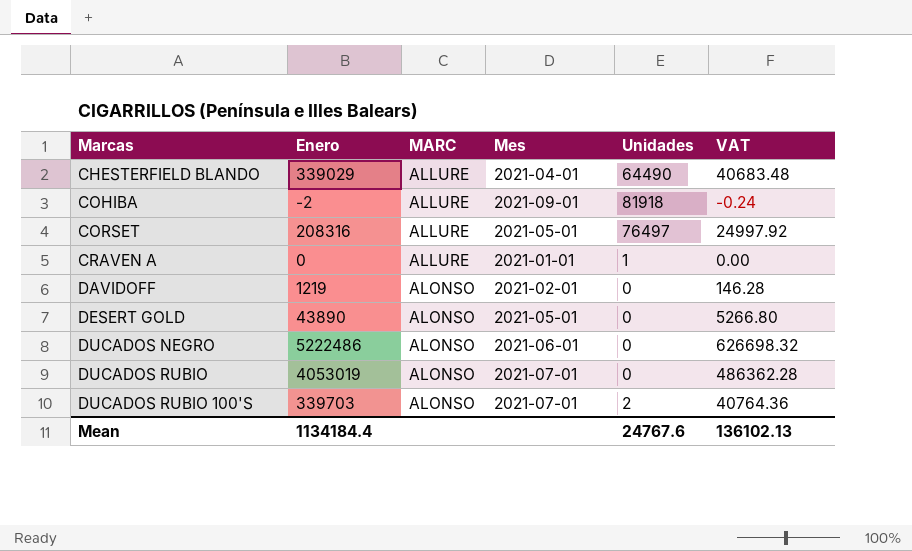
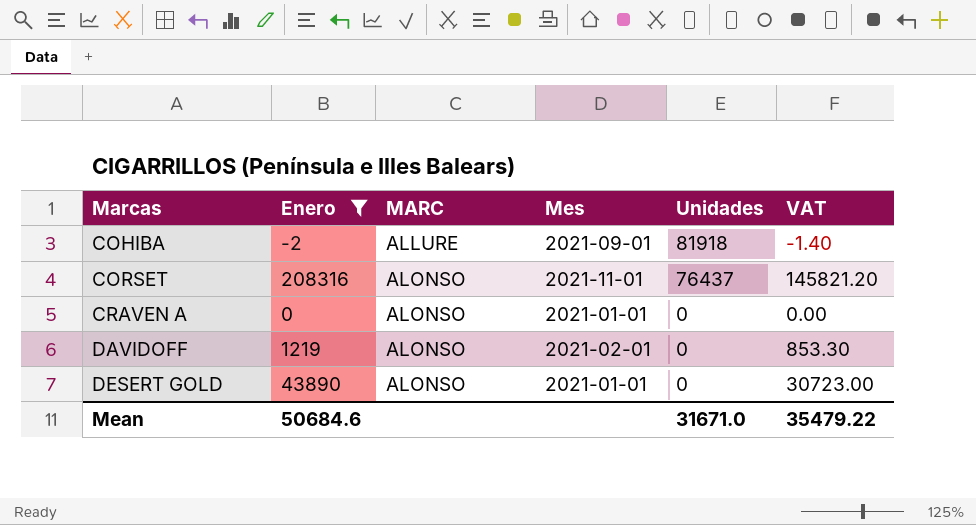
filter: none -> Enero <= 208316
column VAT | formula: [Enero] * 0.12 -> [Enero] * 0.7
CORSET | MARC: ALLURE -> ALONSO
CORSET | Mes: 2021-05-01 -> 2021-11-01
CORSET | Unidades: 76497 -> 76437
CRAVEN A | MARC: ALLURE -> ALONSO
CRAVEN A | Unidades: 1 -> 0
DESERT GOLD | Mes: 2021-05-01 -> 2021-01-01
Mean | Enero: 1134184.4 -> 50684.6
Mean | Unidades: 24767.6 -> 31671.0
Mean | VAT: 136102.13 -> 35479.22

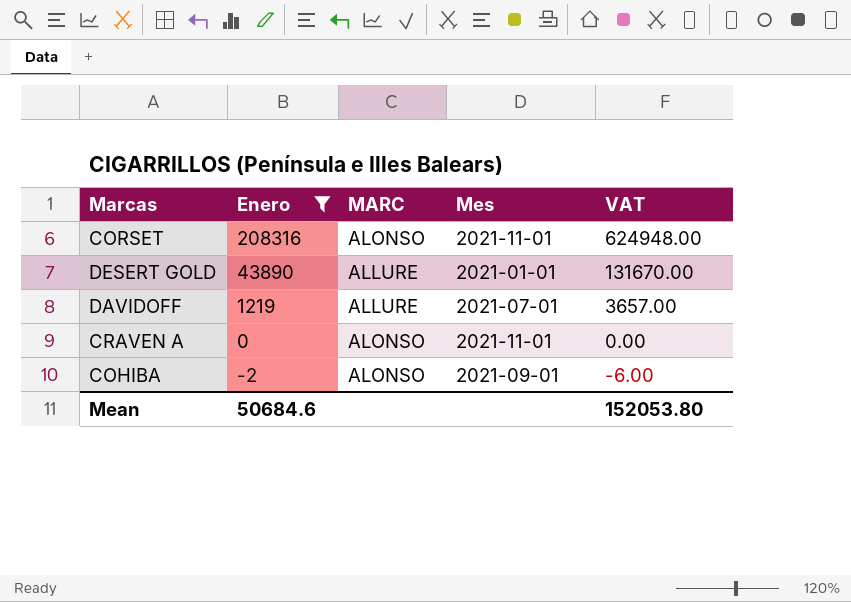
row order: Marcas ascending -> Enero descending
column Unidades | position: 5 -> none
column VAT | formula: [Enero] * 0.7 -> [Enero] * 3
DESERT GOLD | MARC: ALONSO -> ALLURE
DAVIDOFF | MARC: ALONSO -> ALLURE
DAVIDOFF | Mes: 2021-02-01 -> 2021-07-01
CRAVEN A | Mes: 2021-01-01 -> 2021-11-01
COHIBA | MARC: ALLURE -> ALONSO
Mean | VAT: 35479.22 -> 152053.80

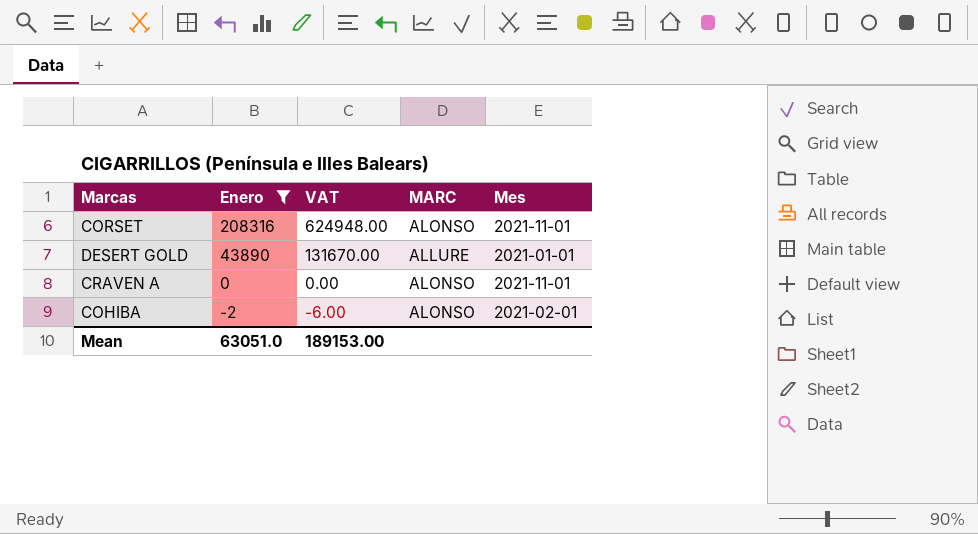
column VAT | position: 5 -> 3
row DAVIDOFF: 1219 | ALLURE | 2021-07-01 | 3657.00 -> none
COHIBA | Mes: 2021-09-01 -> 2021-02-01
Mean | Enero: 50684.6 -> 63051.0
Mean | VAT: 152053.80 -> 189153.00

